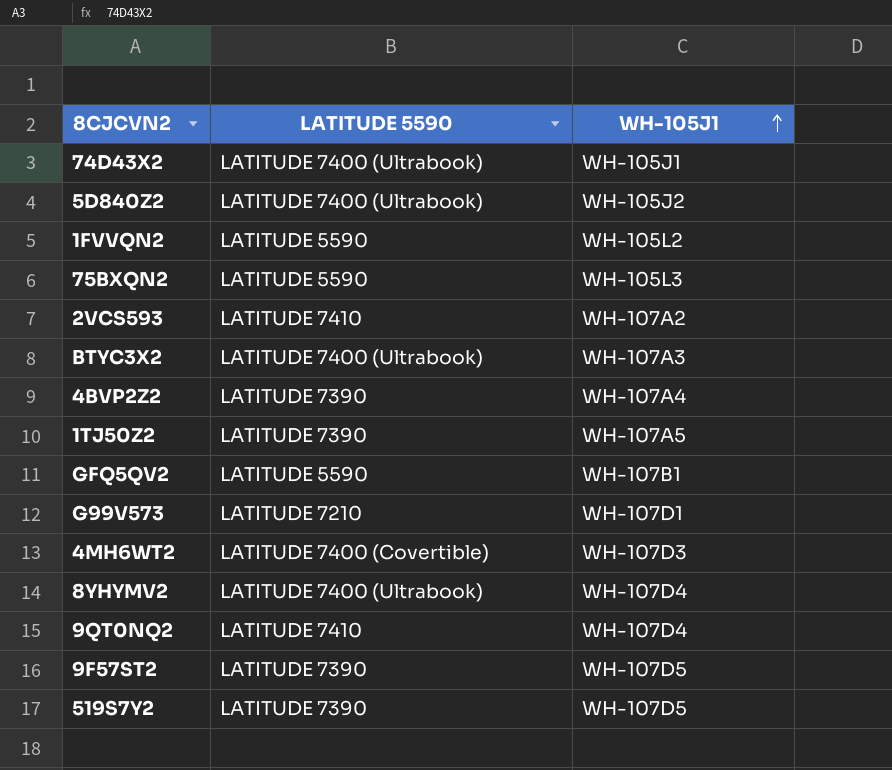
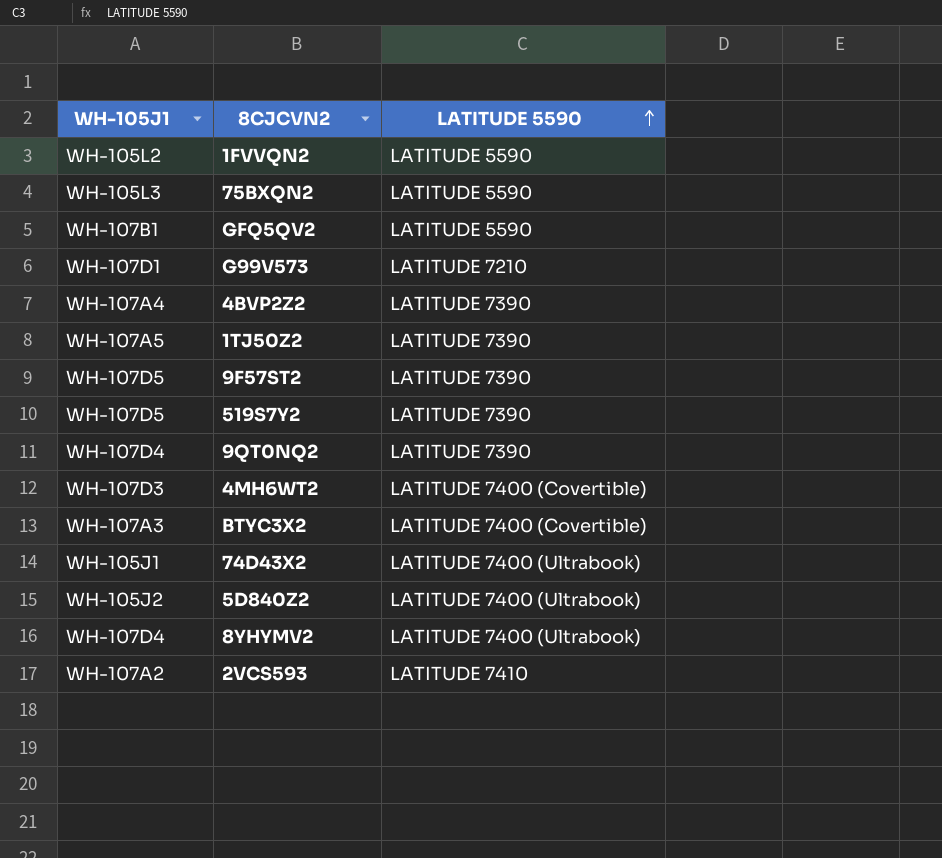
row order: WH-105J1 ascending -> LATITUDE 5590 ascending
column WH-105J1 | position: 3 -> 1
9QT0NQ2 | LATITUDE 5590: LATITUDE 7410 -> LATITUDE 7390
BTYC3X2 | LATITUDE 5590: LATITUDE 7400 (Ultrabook) -> LATITUDE 7400 (Covertible)

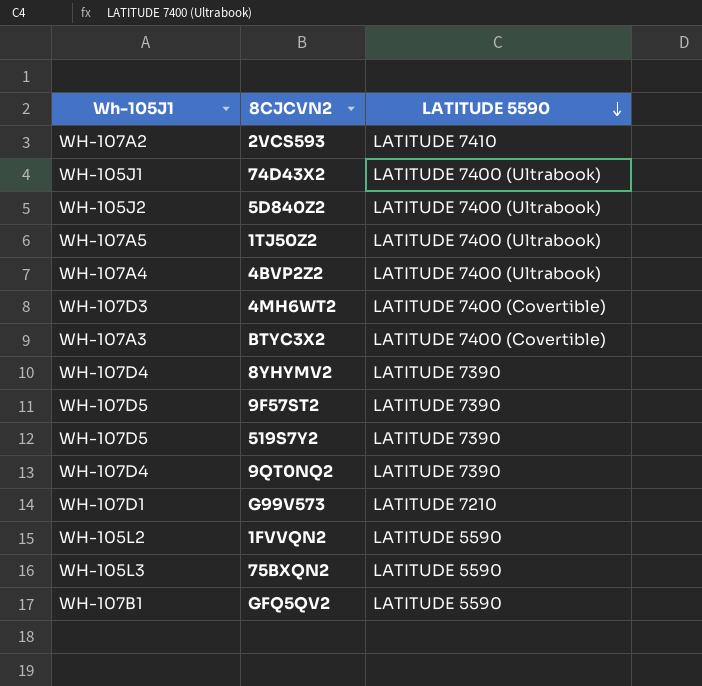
row order: LATITUDE 5590 ascending -> LATITUDE 5590 descending
column name: WH-105J1 -> Wh-105J1
1TJ50Z2 | LATITUDE 5590: LATITUDE 7390 -> LATITUDE 7400 (Ultrabook)
4BVP2Z2 | LATITUDE 5590: LATITUDE 7390 -> LATITUDE 7400 (Ultrabook)
8YHYMV2 | LATITUDE 5590: LATITUDE 7400 (Ultrabook) -> LATITUDE 7390

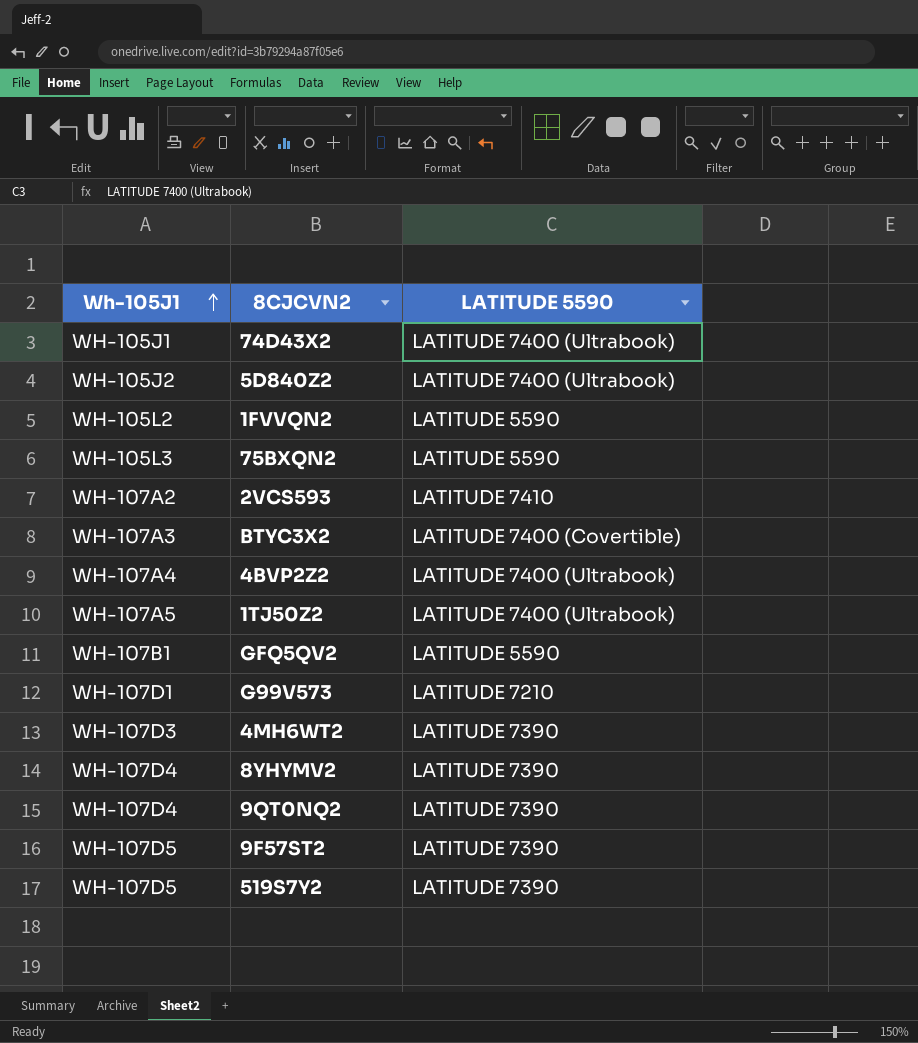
row order: LATITUDE 5590 descending -> Wh-105J1 ascending
4MH6WT2 | LATITUDE 5590: LATITUDE 7400 (Covertible) -> LATITUDE 7390

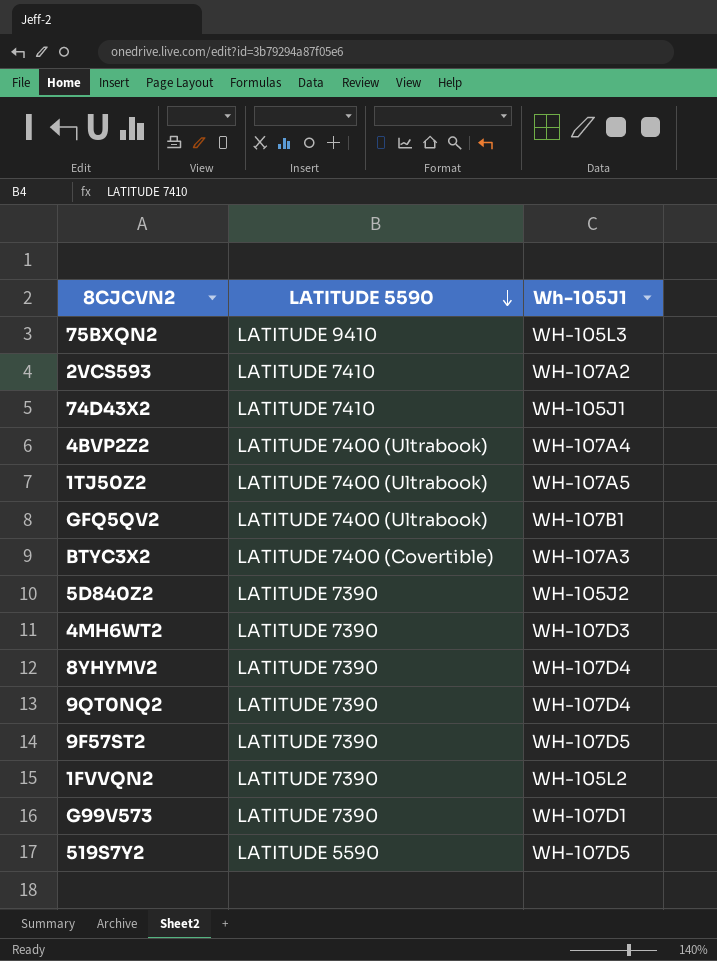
row order: Wh-105J1 ascending -> LATITUDE 5590 descending
column Wh-105J1 | position: 1 -> 3
75BXQN2 | LATITUDE 5590: LATITUDE 5590 -> LATITUDE 9410
74D43X2 | LATITUDE 5590: LATITUDE 7400 (Ultrabook) -> LATITUDE 7410
GFQ5QV2 | LATITUDE 5590: LATITUDE 5590 -> LATITUDE 7400 (Ultrabook)
5D840Z2 | LATITUDE 5590: LATITUDE 7400 (Ultrabook) -> LATITUDE 7390
1FVVQN2 | LATITUDE 5590: LATITUDE 5590 -> LATITUDE 7390
G99V573 | LATITUDE 5590: LATITUDE 7210 -> LATITUDE 7390
519S7Y2 | LATITUDE 5590: LATITUDE 7390 -> LATITUDE 5590

